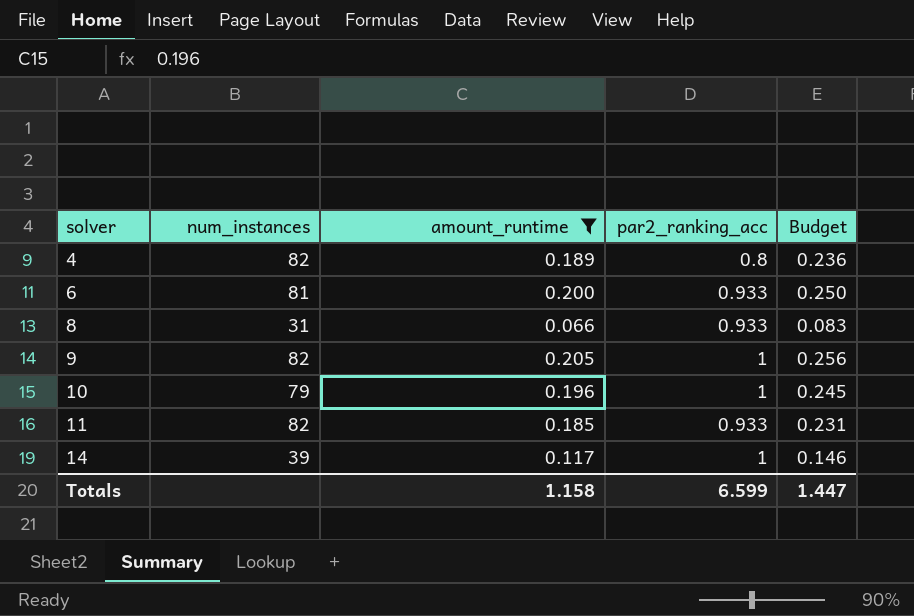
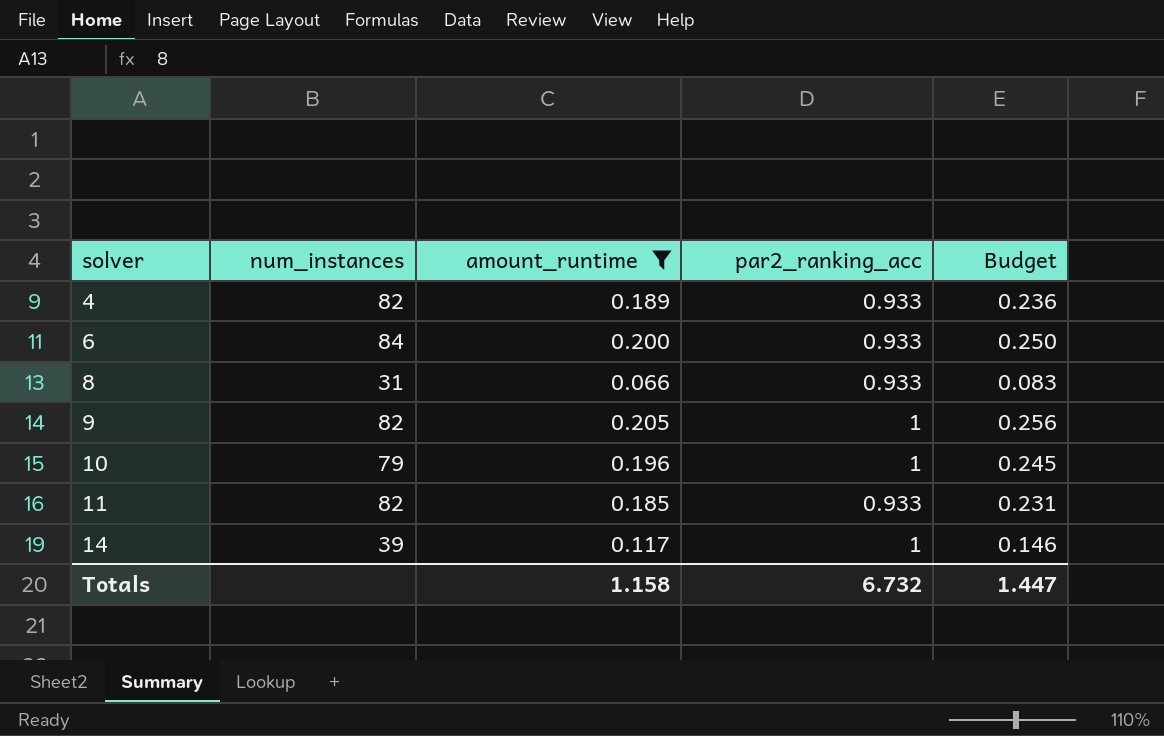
4 | par2_ranking_acc: 0.8 -> 0.933
6 | num_instances: 81 -> 84
Totals | par2_ranking_acc: 6.599 -> 6.732

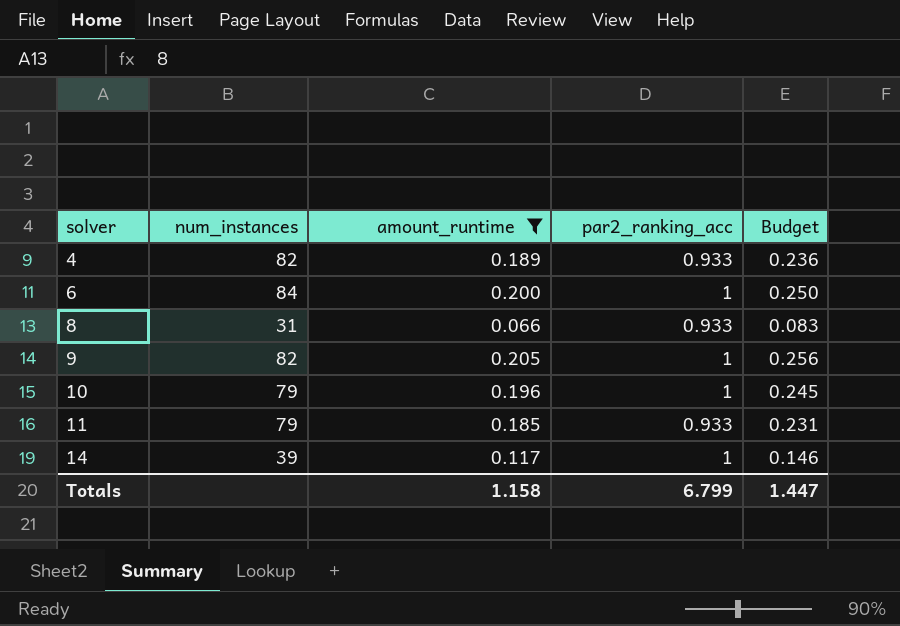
6 | par2_ranking_acc: 0.933 -> 1
11 | num_instances: 82 -> 79
Totals | par2_ranking_acc: 6.732 -> 6.799

